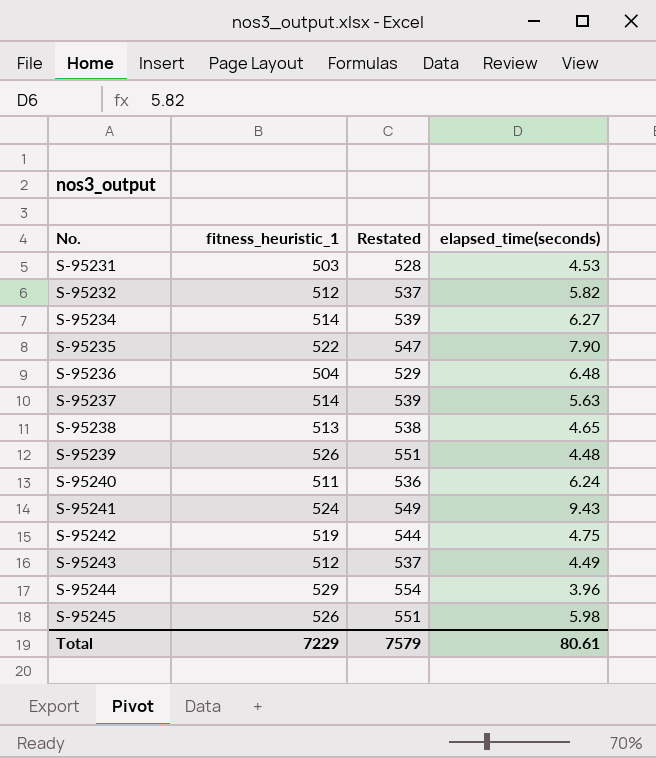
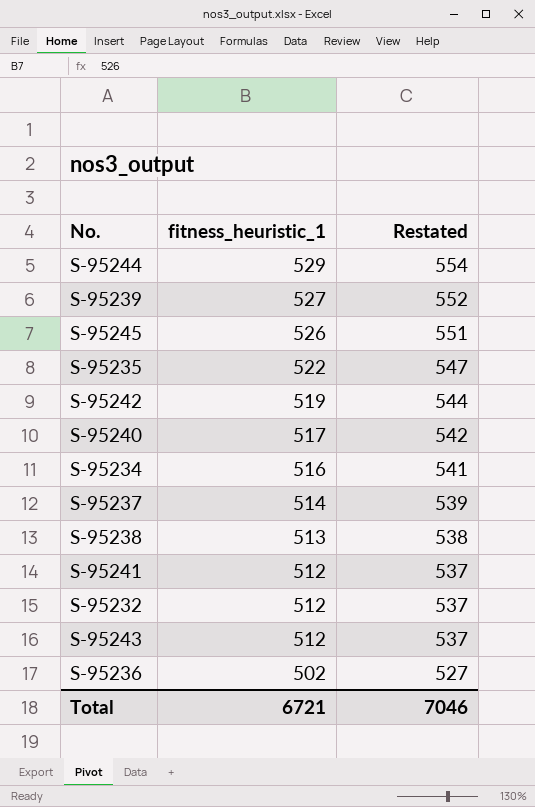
row order: No. ascending -> fitness_heuristic_1 descending
column elapsed_time(seconds) | position: 4 -> none
row S-95231: 503 | 528 | 4.53 -> none
S-95239 | fitness_heuristic_1: 526 -> 527
S-95239 | Restated: 551 -> 552
S-95240 | fitness_heuristic_1: 511 -> 517
S-95240 | Restated: 536 -> 542
S-95234 | fitness_heuristic_1: 514 -> 516
S-95234 | Restated: 539 -> 541
S-95241 | fitness_heuristic_1: 524 -> 512
S-95241 | Restated: 549 -> 537
S-95236 | fitness_heuristic_1: 504 -> 502
S-95236 | Restated: 529 -> 527
Total | fitness_heuristic_1: 7229 -> 6721
Total | Restated: 7579 -> 7046

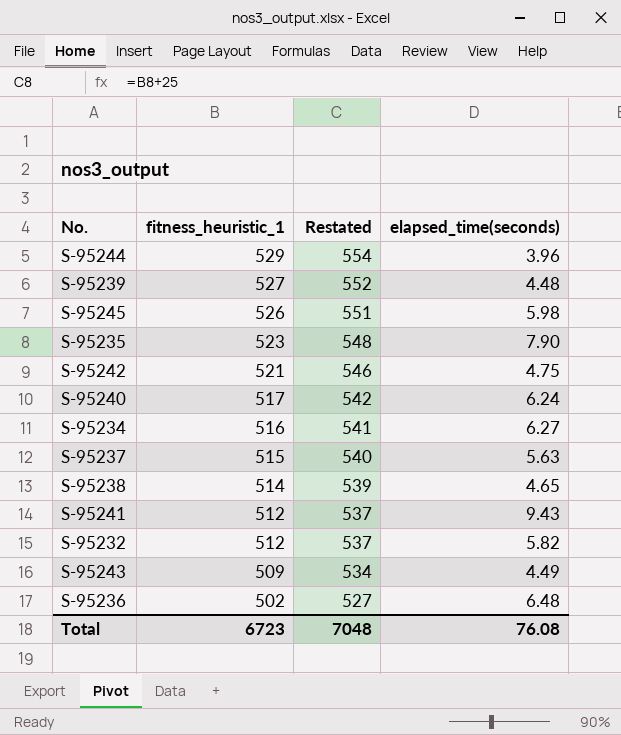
column elapsed_time(seconds) | position: none -> 4
S-95235 | fitness_heuristic_1: 522 -> 523
S-95235 | Restated: 547 -> 548
S-95242 | fitness_heuristic_1: 519 -> 521
S-95242 | Restated: 544 -> 546
S-95237 | fitness_heuristic_1: 514 -> 515
S-95237 | Restated: 539 -> 540
S-95238 | fitness_heuristic_1: 513 -> 514
S-95238 | Restated: 538 -> 539
S-95243 | fitness_heuristic_1: 512 -> 509
S-95243 | Restated: 537 -> 534
Total | fitness_heuristic_1: 6721 -> 6723
Total | Restated: 7046 -> 7048

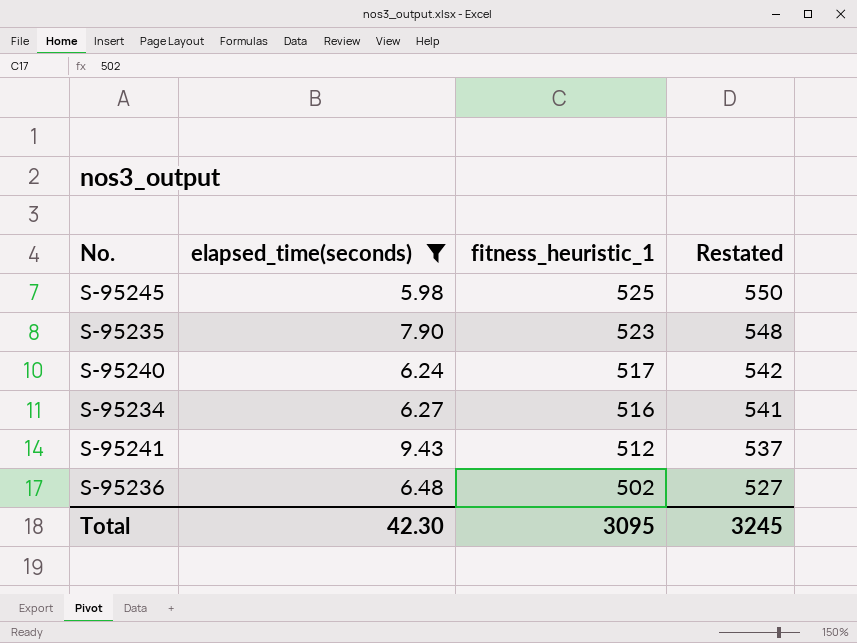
filter: none -> elapsed_time(seconds) >= 5.98
column elapsed_time(seconds) | position: 4 -> 2
S-95245 | fitness_heuristic_1: 526 -> 525
S-95245 | Restated: 551 -> 550
Total | elapsed_time(seconds): 76.08 -> 42.30
Total | fitness_heuristic_1: 6723 -> 3095
Total | Restated: 7048 -> 3245

